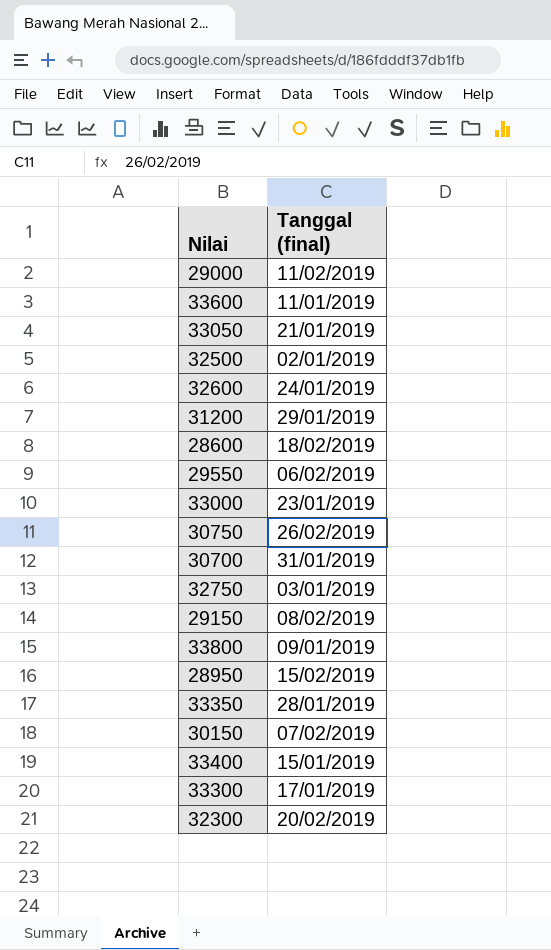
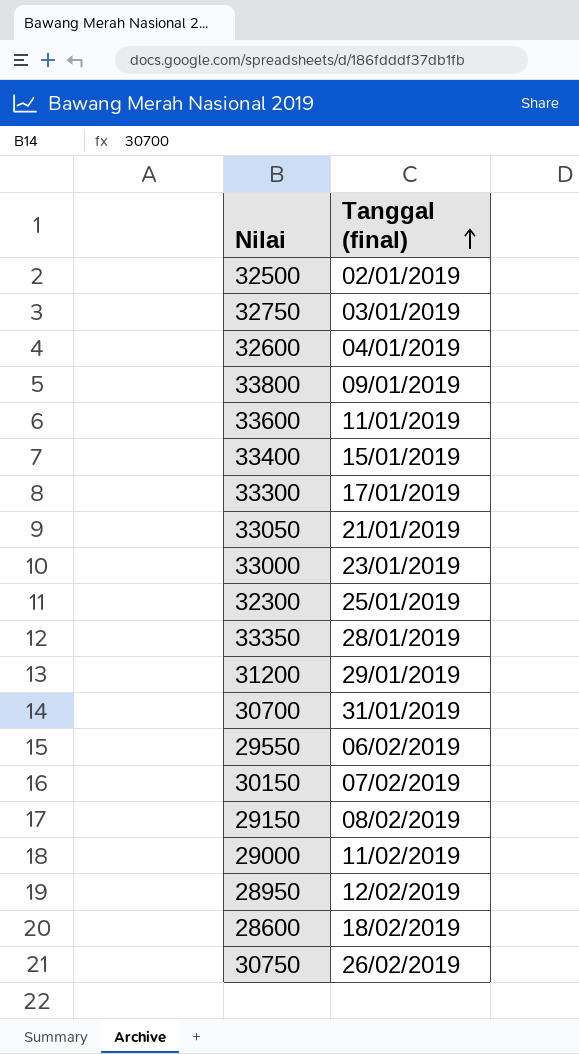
row order: none -> Tanggal (final) ascending
32600 | Tanggal (final): 24/01/2019 -> 04/01/2019
32300 | Tanggal (final): 20/02/2019 -> 25/01/2019
28950 | Tanggal (final): 15/02/2019 -> 12/02/2019

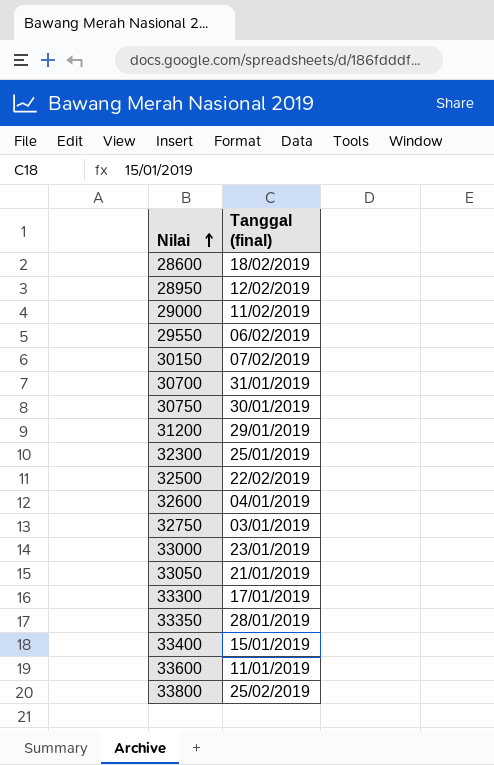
row order: Tanggal (final) ascending -> Nilai ascending
row 29150: 08/02/2019 -> none
30750 | Tanggal (final): 26/02/2019 -> 30/01/2019
32500 | Tanggal (final): 02/01/2019 -> 22/02/2019
33800 | Tanggal (final): 09/01/2019 -> 25/02/2019

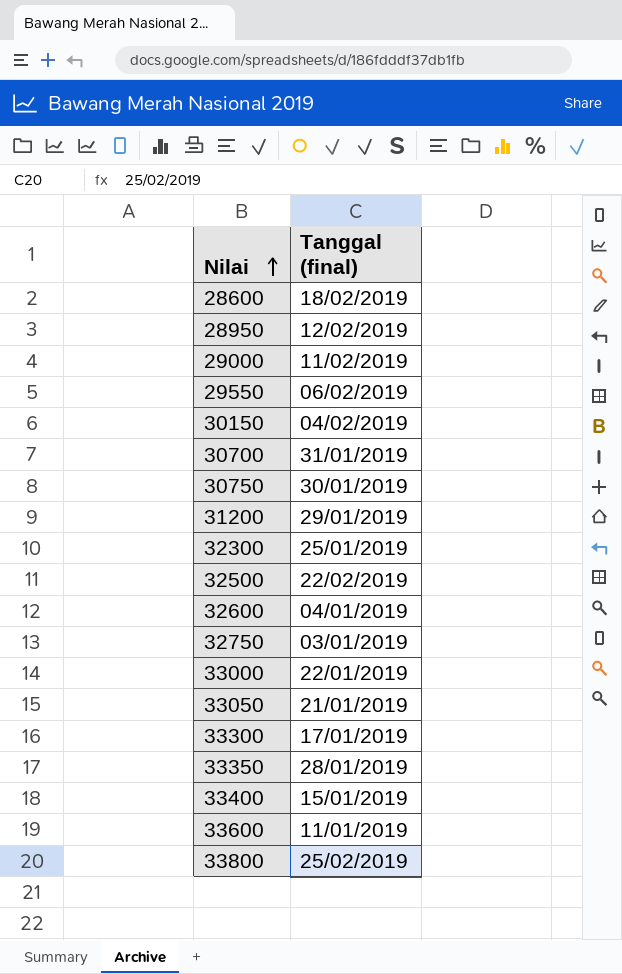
30150 | Tanggal (final): 07/02/2019 -> 04/02/2019
33000 | Tanggal (final): 23/01/2019 -> 22/01/2019

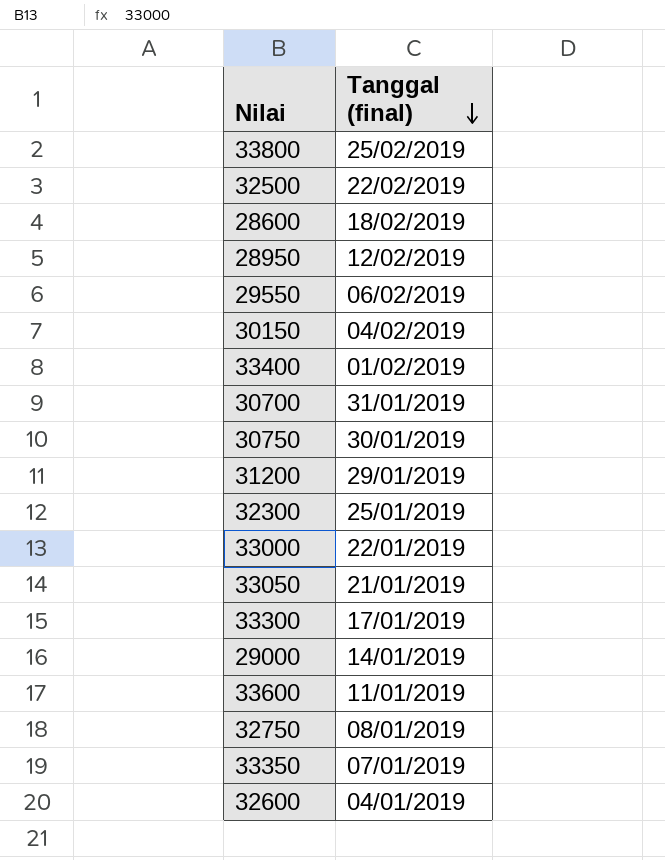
row order: Nilai ascending -> Tanggal (final) descending
33400 | Tanggal (final): 15/01/2019 -> 01/02/2019
29000 | Tanggal (final): 11/02/2019 -> 14/01/2019
32750 | Tanggal (final): 03/01/2019 -> 08/01/2019
33350 | Tanggal (final): 28/01/2019 -> 07/01/2019

